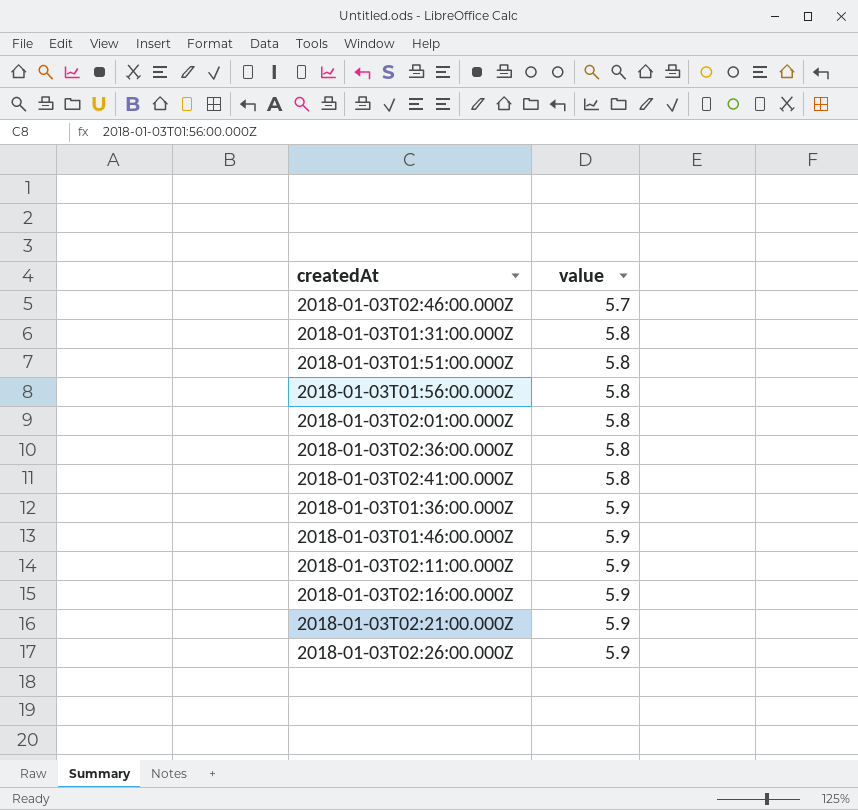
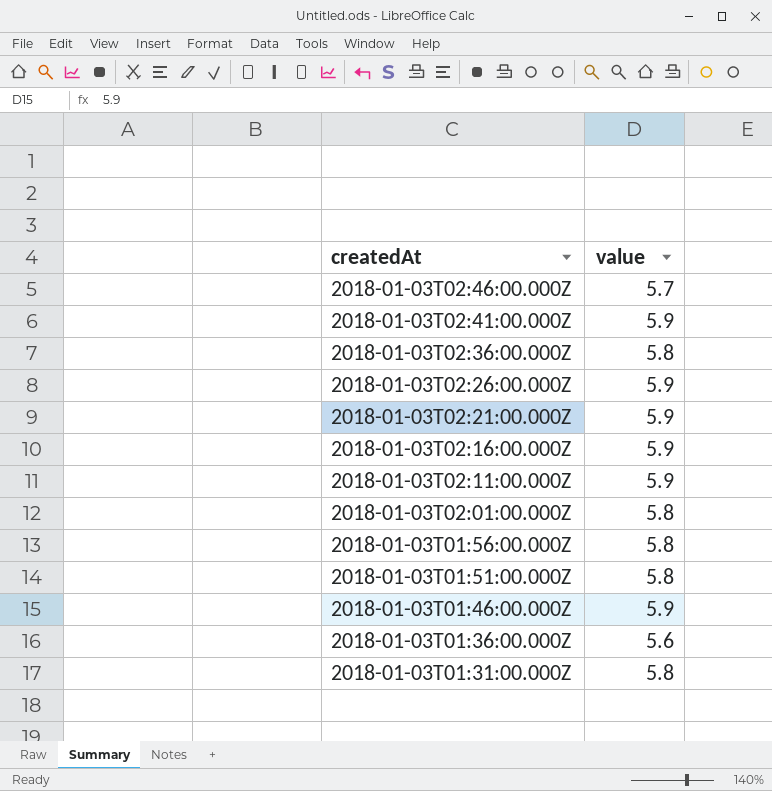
row order: value ascending -> createdAt descending
2018-01-03T02:41:00.000Z | value: 5.8 -> 5.9
2018-01-03T01:36:00.000Z | value: 5.9 -> 5.6

